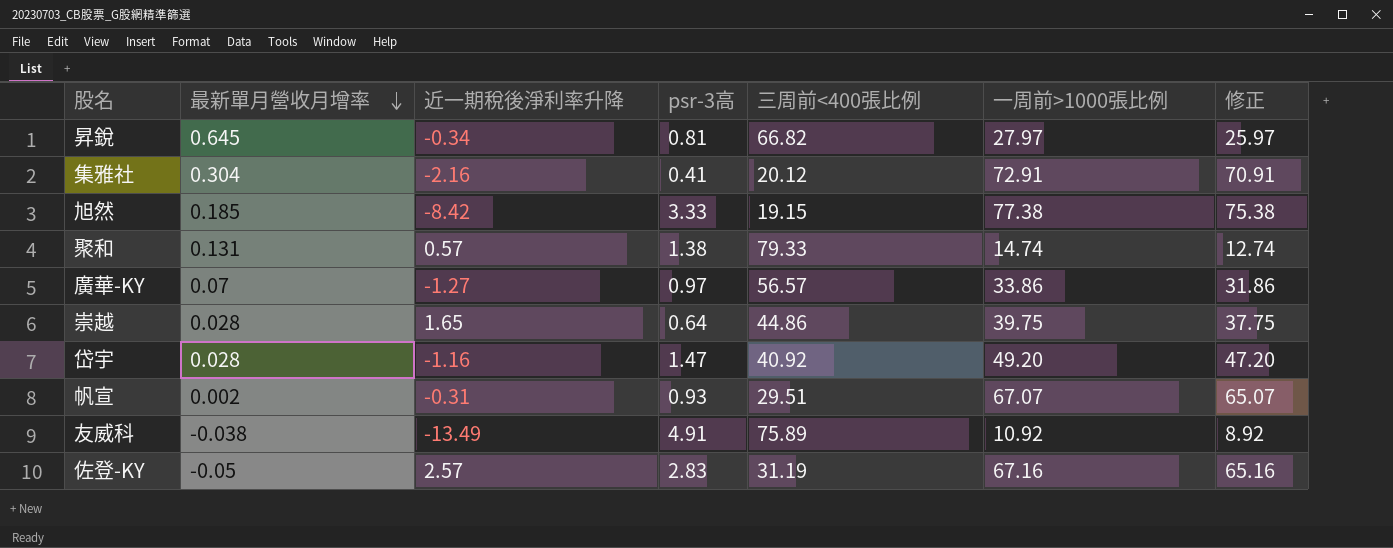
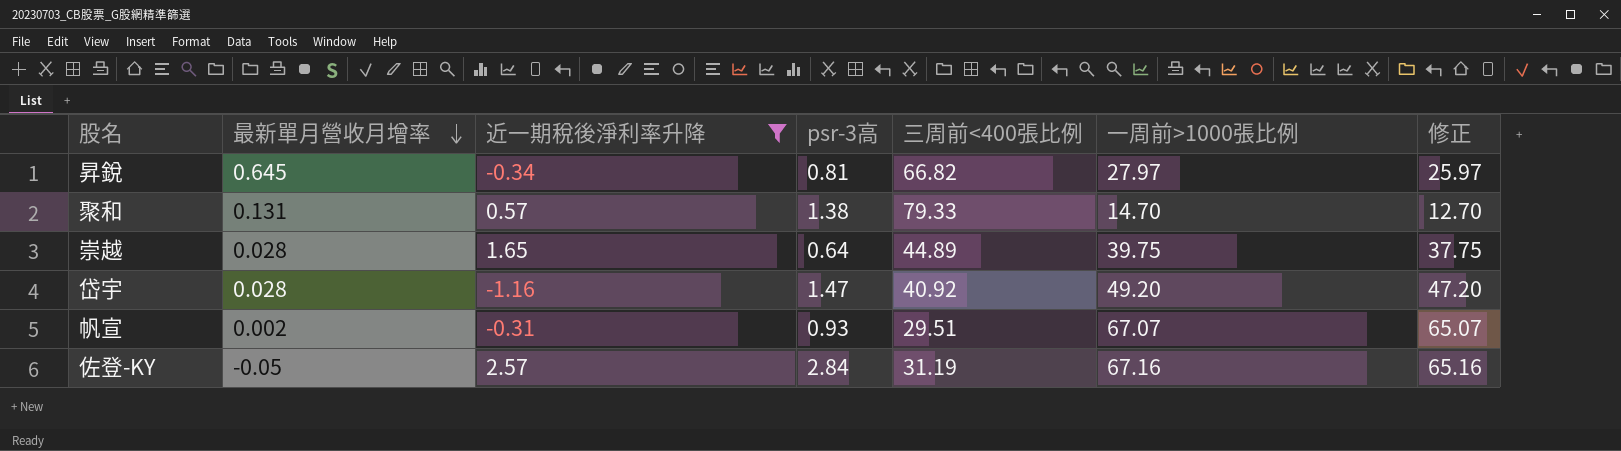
filter: none -> 近一期稅後淨利率升降 >= -1.16
聚和 | 一周前>1000張比例: 14.74 -> 14.70
聚和 | 修正: 12.74 -> 12.70
崇越 | 三周前<400張比例: 44.86 -> 44.89
佐登-KY | psr-3高: 2.83 -> 2.84

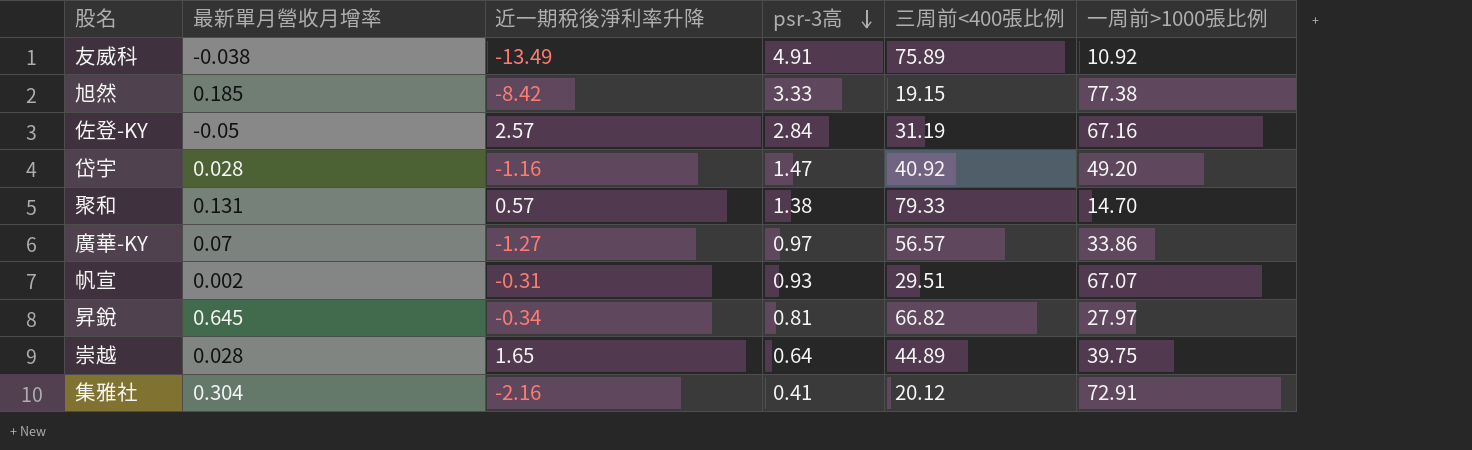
filter: 近一期稅後淨利率升降 >= -1.16 -> none
row order: 最新單月營收月增率 descending -> psr-3高 descending
column 修正 | formula: [一周前>1000張比例] - 2 -> none

